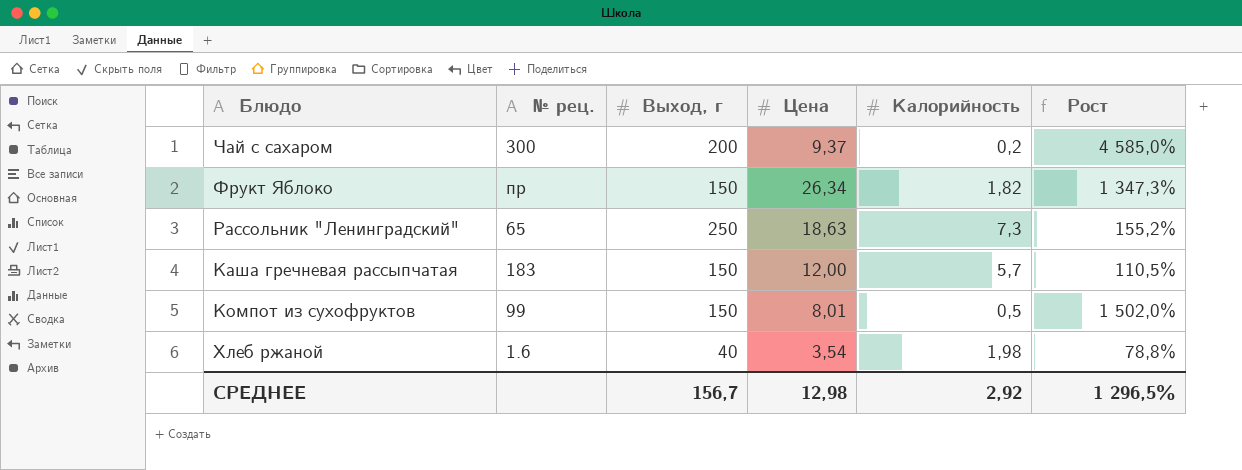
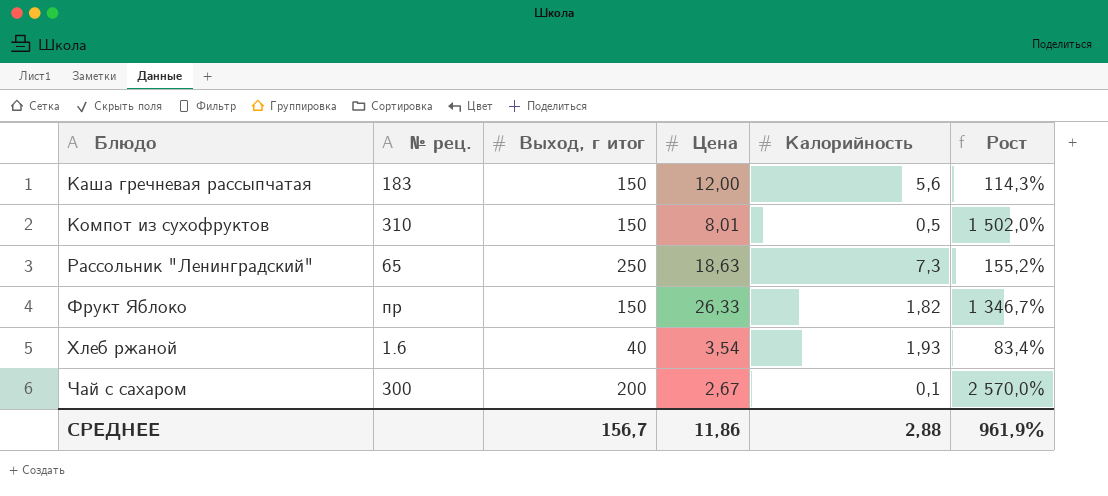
row order: none -> Блюдо ascending
column name: Выход, г -> Выход, г итог
Каша гречневая рассыпчатая | Калорийность: 5,7 -> 5,6
Каша гречневая рассыпчатая | Рост: 110,5% -> 114,3%
Компот из сухофруктов | № рец.: 99 -> 310
Фрукт Яблоко | Цена: 26,34 -> 26,33
Фрукт Яблоко | Рост: 1 347,3% -> 1 346,7%
Хлеб ржаной | Калорийность: 1,98 -> 1,93
Хлеб ржаной | Рост: 78,8% -> 83,4%
Чай с сахаром | Цена: 9,37 -> 2,67
Чай с сахаром | Калорийность: 0,2 -> 0,1
Чай с сахаром | Рост: 4 585,0% -> 2 570,0%
СРЕДНЕЕ | Цена: 12,98 -> 11,86
СРЕДНЕЕ | Калорийность: 2,92 -> 2,88
СРЕДНЕЕ | Рост: 1 296,5% -> 961,9%

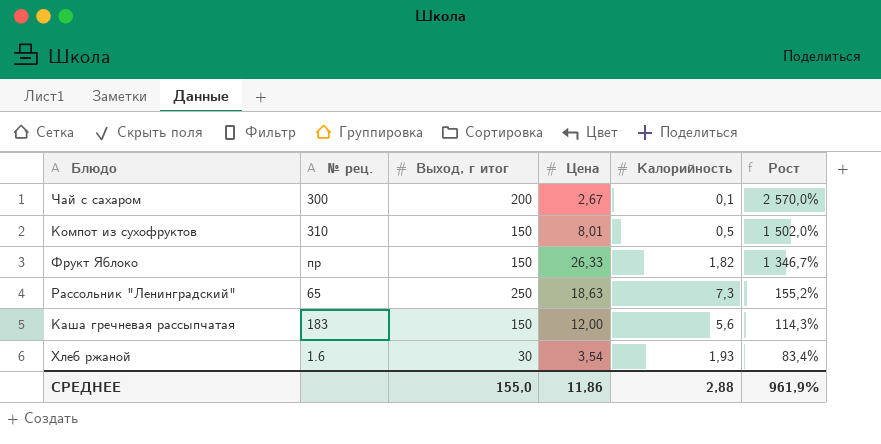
row order: Блюдо ascending -> Рост descending
Хлеб ржаной | Выход, г итог: 40 -> 30
СРЕДНЕЕ | Выход, г итог: 156,7 -> 155,0

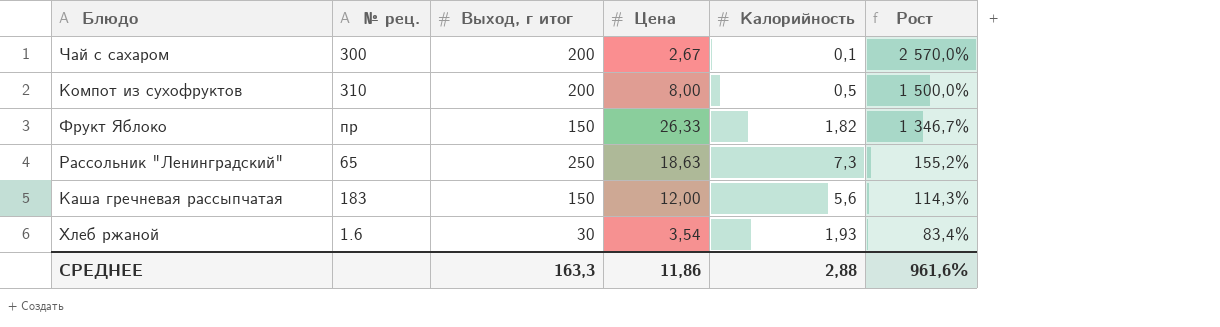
Компот из сухофруктов | Выход, г итог: 150 -> 200
Компот из сухофруктов | Цена: 8,01 -> 8,00
Компот из сухофруктов | Рост: 1 502,0% -> 1 500,0%
СРЕДНЕЕ | Выход, г итог: 155,0 -> 163,3
СРЕДНЕЕ | Рост: 961,9% -> 961,6%

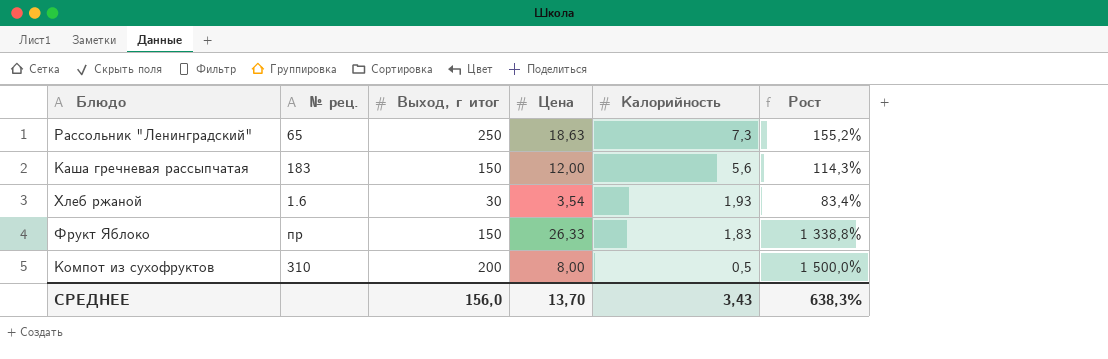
row order: Рост descending -> Калорийность descending
row Чай с сахаром: 300 | 200 | 2,67 | 0,1 | 2 570,0% -> none
Фрукт Яблоко | Калорийность: 1,82 -> 1,83
Фрукт Яблоко | Рост: 1 346,7% -> 1 338,8%
СРЕДНЕЕ | Выход, г итог: 163,3 -> 156,0
СРЕДНЕЕ | Цена: 11,86 -> 13,70
СРЕДНЕЕ | Калорийность: 2,88 -> 3,43
СРЕДНЕЕ | Рост: 961,6% -> 638,3%

